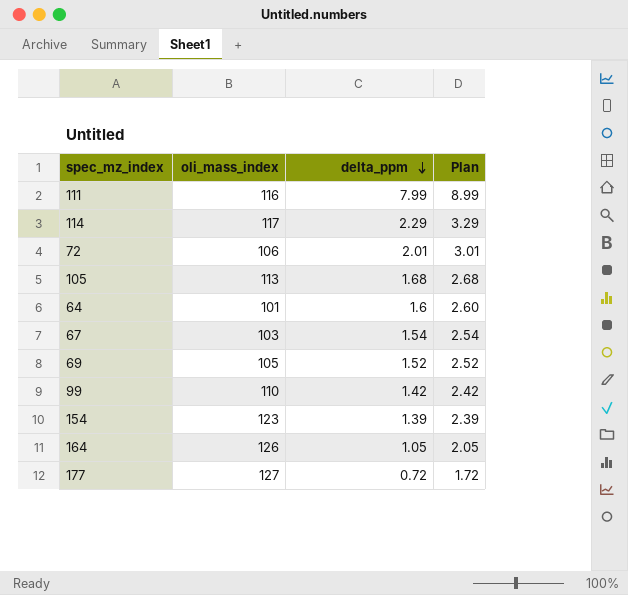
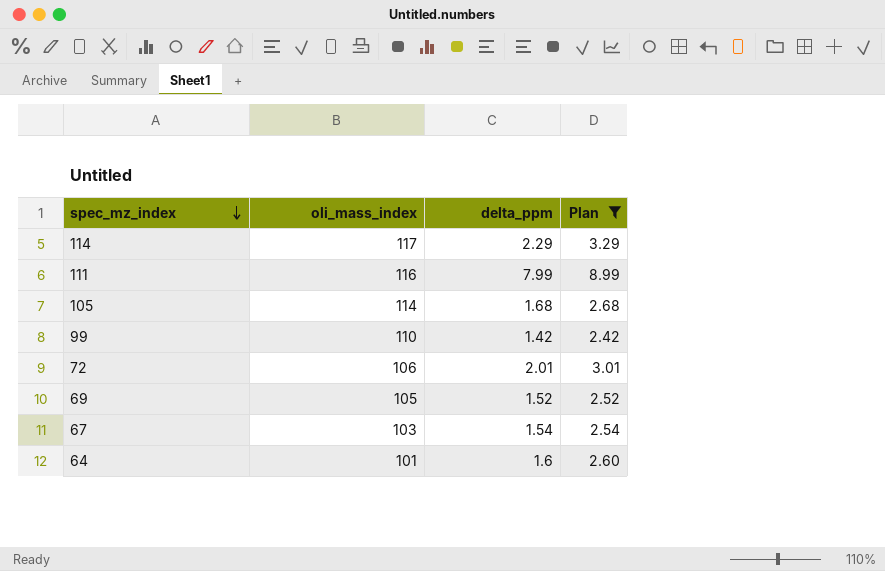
filter: none -> Plan >= 2.42
row order: delta_ppm descending -> spec_mz_index descending
105 | oli_mass_index: 113 -> 114

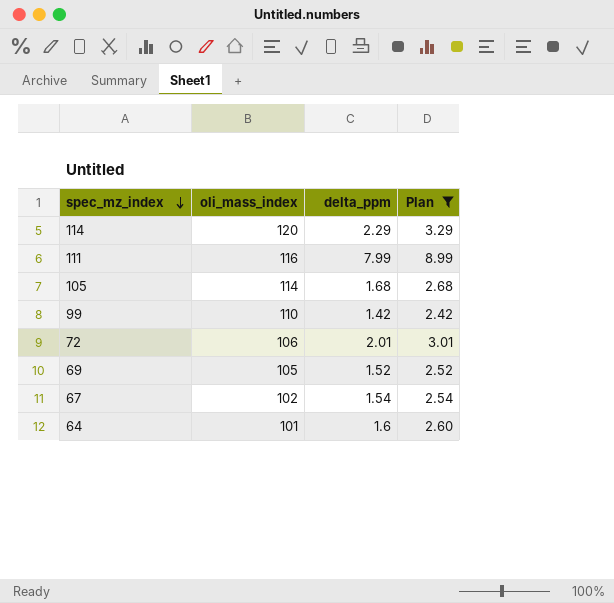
114 | oli_mass_index: 117 -> 120
67 | oli_mass_index: 103 -> 102

